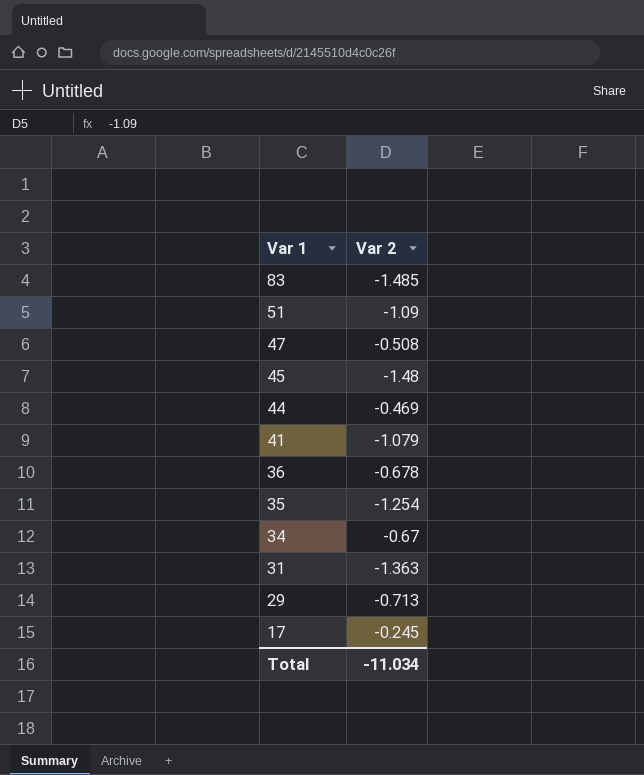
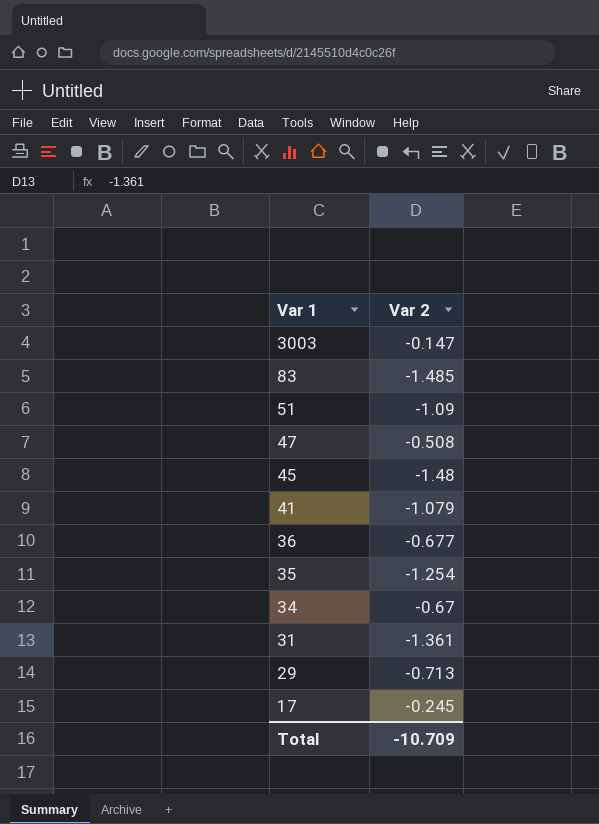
row 44: -0.469 -> none
row 3003: none -> -0.147
36 | Var 2: -0.678 -> -0.677
31 | Var 2: -1.363 -> -1.361
Total | Var 2: -11.034 -> -10.709

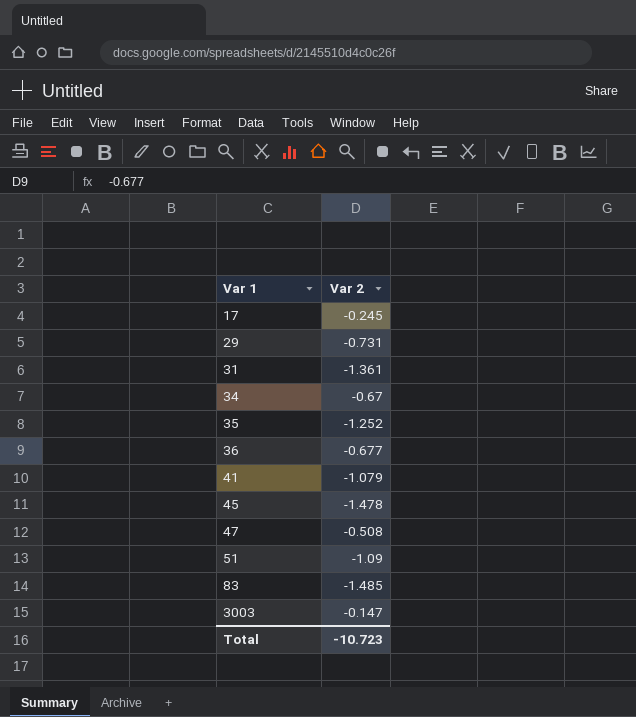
row order: Var 1 descending -> Var 1 ascending
29 | Var 2: -0.713 -> -0.731
35 | Var 2: -1.254 -> -1.252
45 | Var 2: -1.48 -> -1.478
Total | Var 2: -10.709 -> -10.723

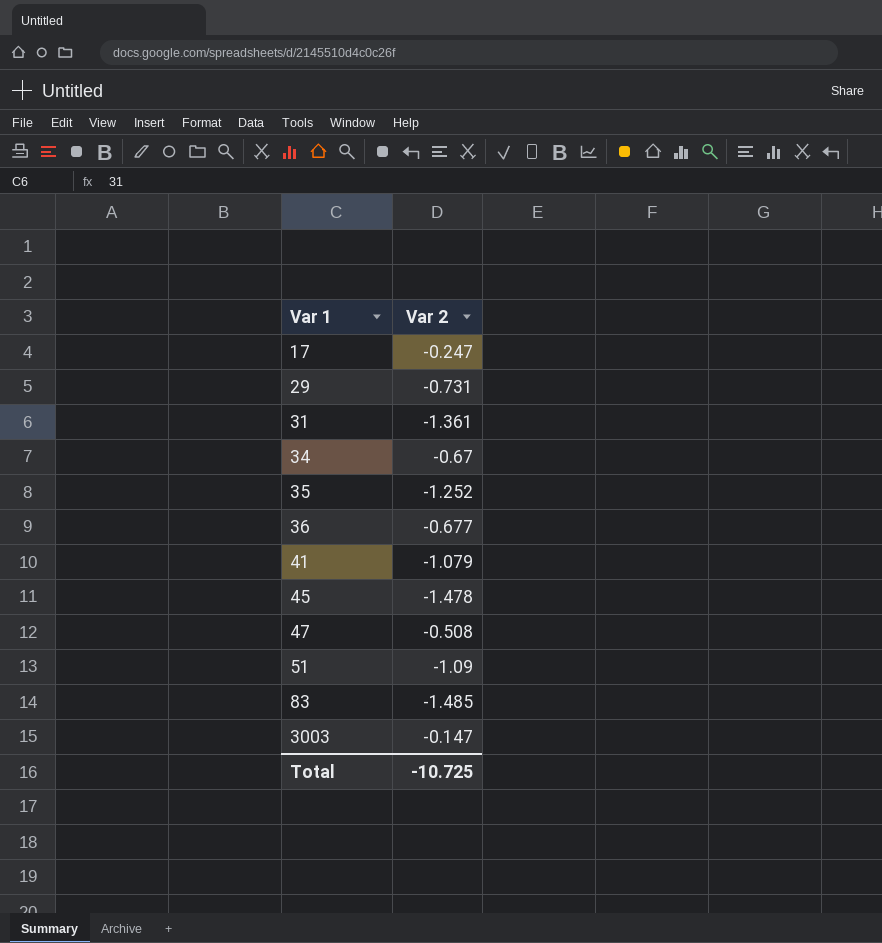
17 | Var 2: -0.245 -> -0.247
Total | Var 2: -10.723 -> -10.725

